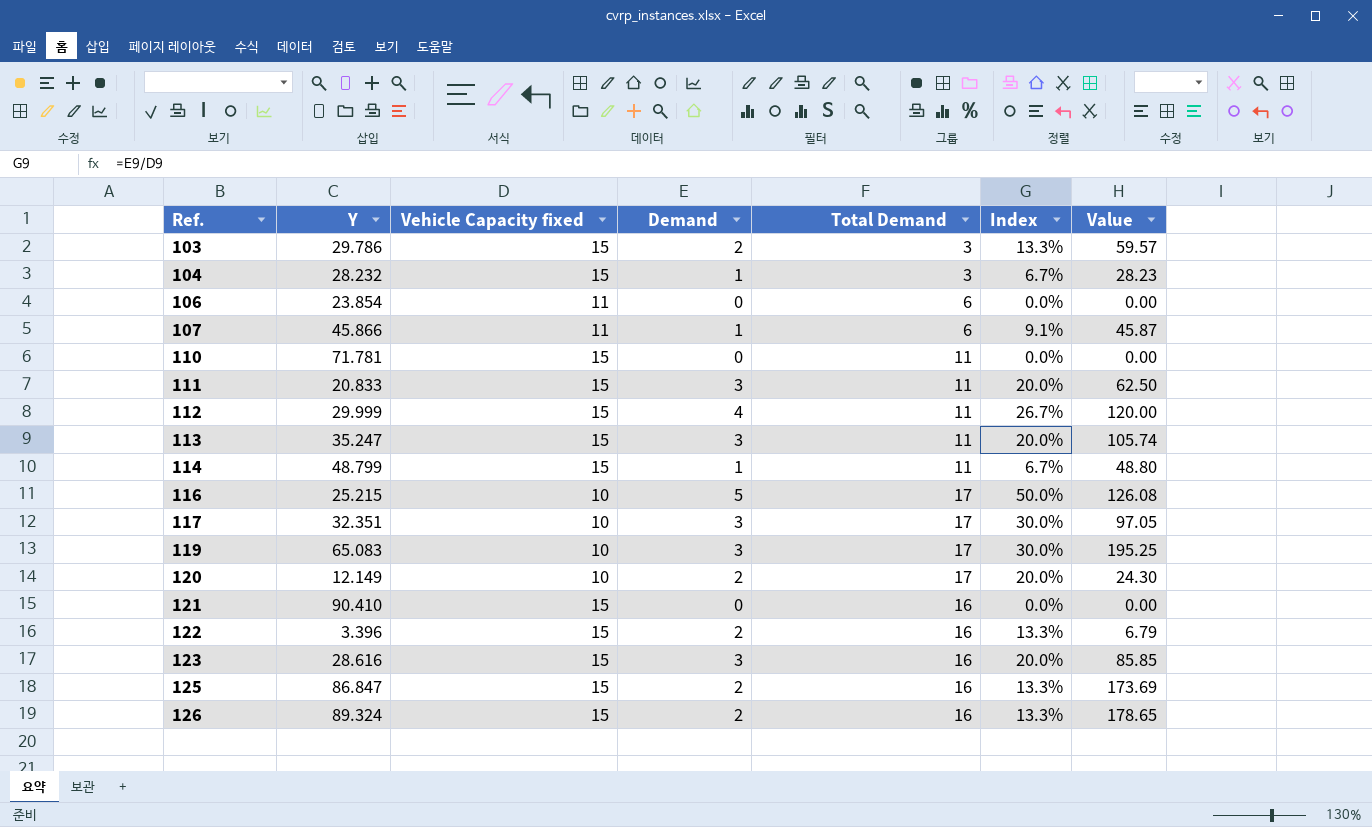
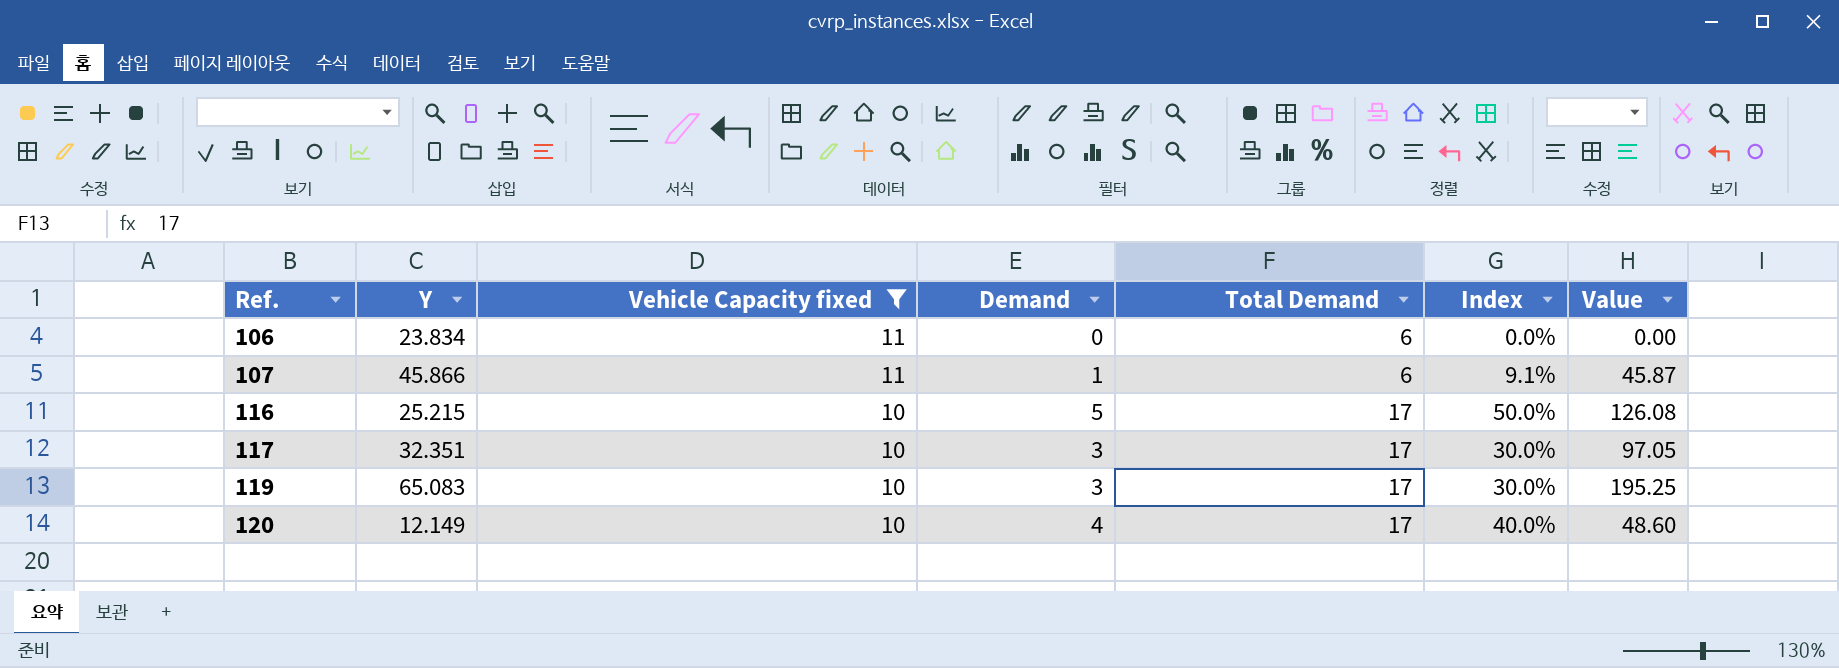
filter: none -> Vehicle Capacity fixed != 15
106 | Y: 23.854 -> 23.834
120 | Demand: 2 -> 4
120 | Index: 20.0% -> 40.0%
120 | Value: 24.30 -> 48.60

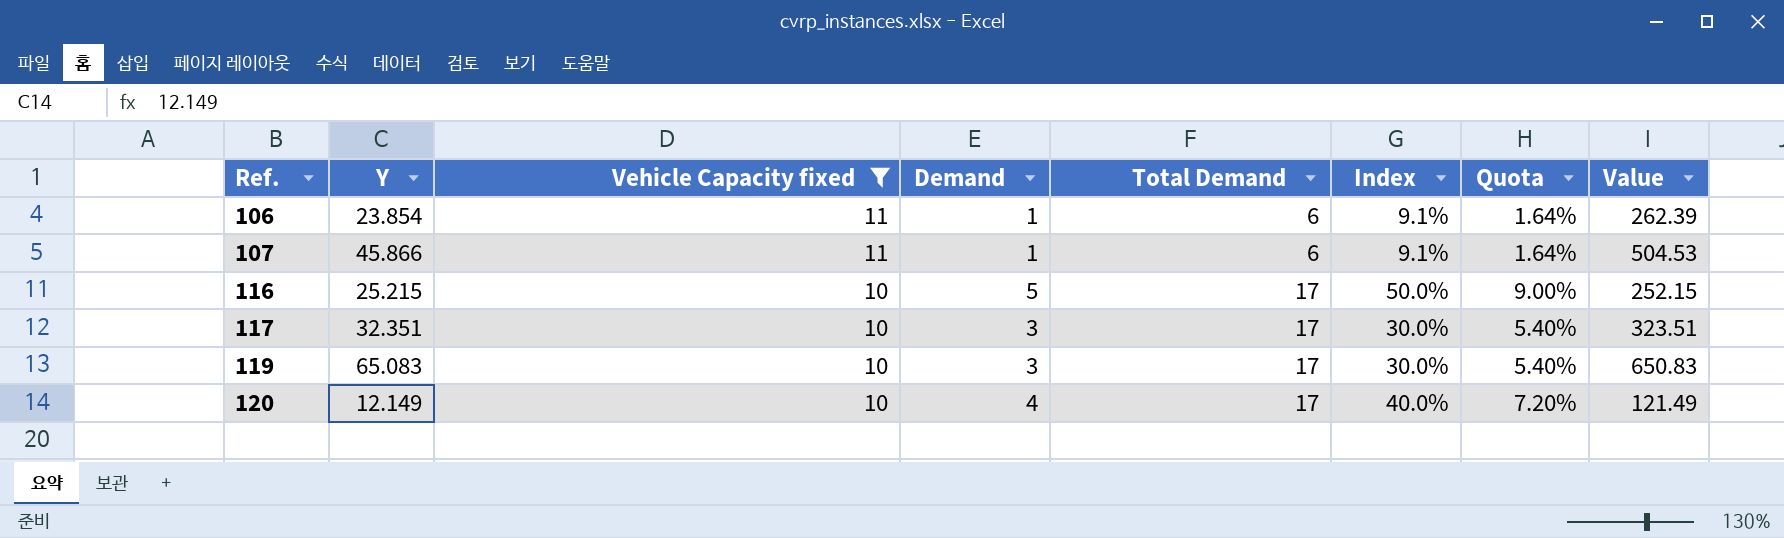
column Quota | formula: none -> [Index] * 0.18
column Value | formula: [Y] * [Demand] -> [Y] * [Vehicle Capacity fixed]
106 | Y: 23.834 -> 23.854
106 | Demand: 0 -> 1
106 | Index: 0.0% -> 9.1%

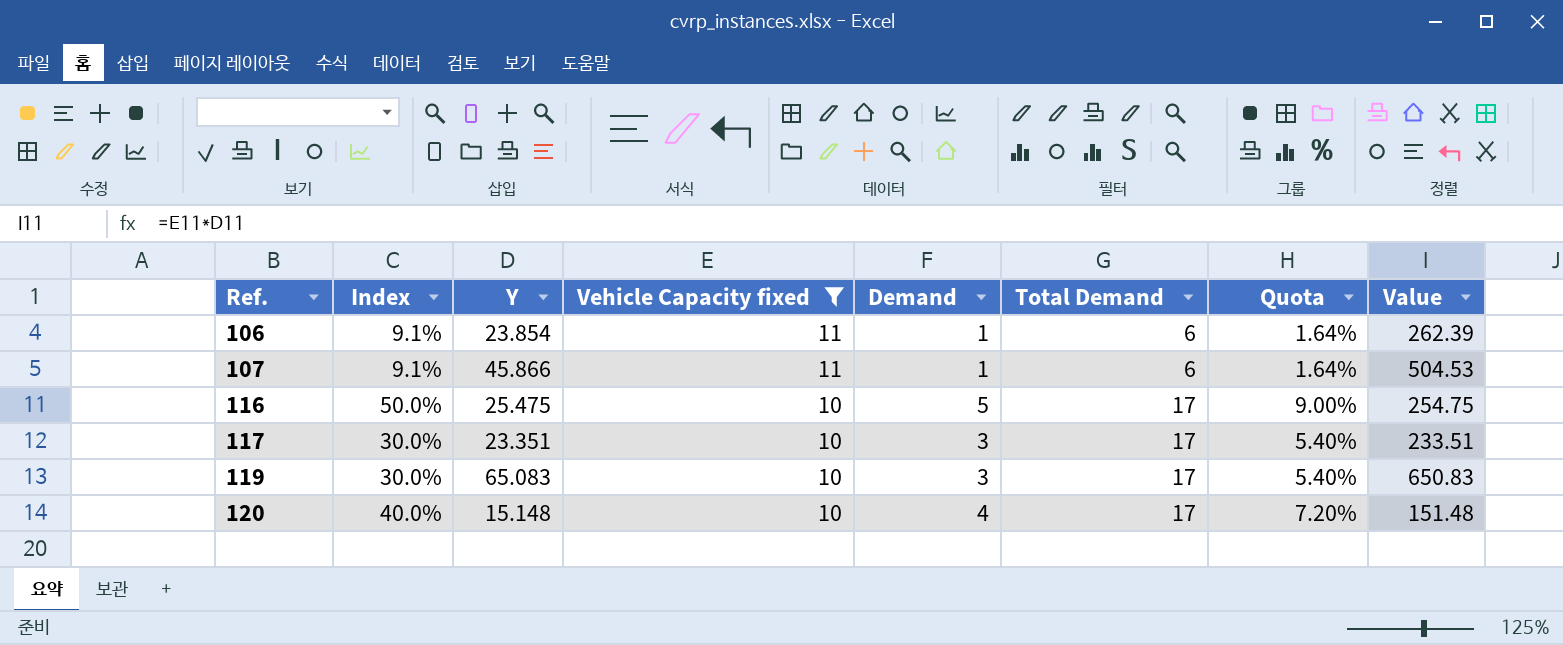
column Index | position: 6 -> 2
116 | Y: 25.215 -> 25.475
116 | Value: 252.15 -> 254.75
117 | Y: 32.351 -> 23.351
117 | Value: 323.51 -> 233.51
120 | Y: 12.149 -> 15.148
120 | Value: 121.49 -> 151.48

